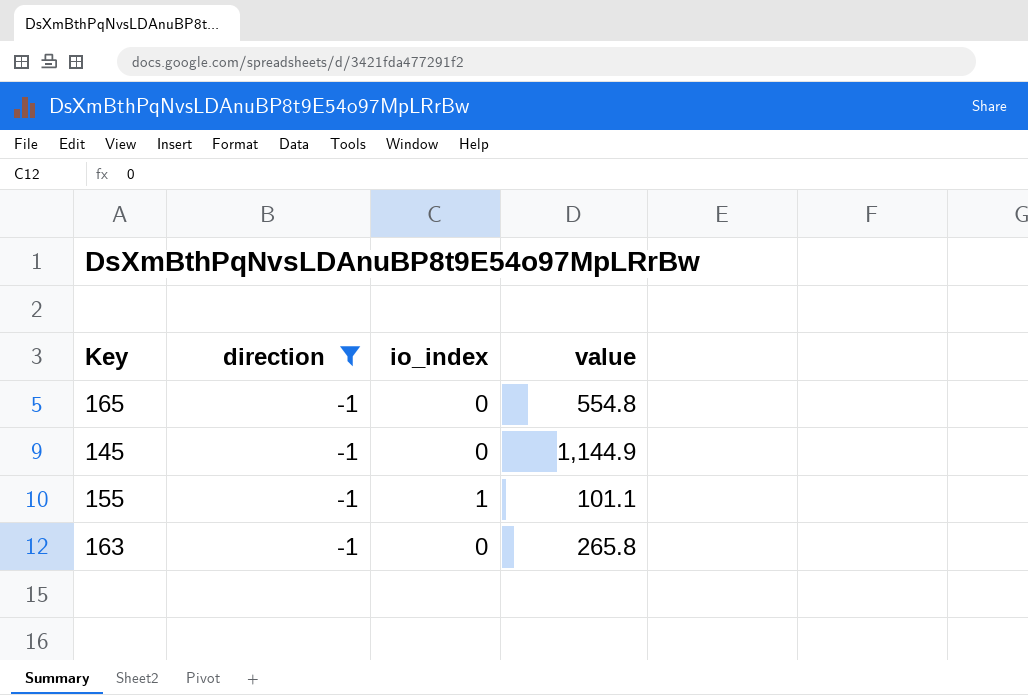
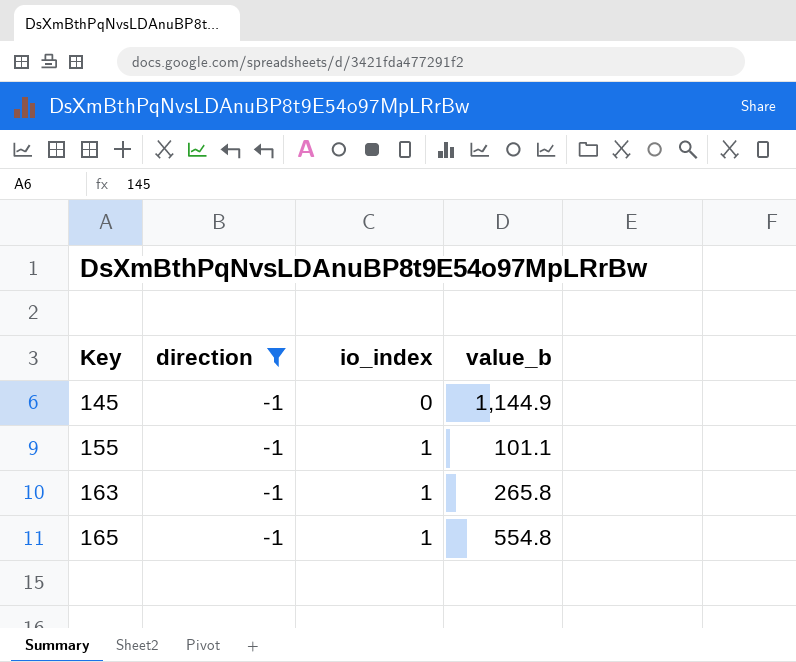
row order: none -> Key ascending
column name: value -> value_b
163 | io_index: 0 -> 1
165 | io_index: 0 -> 1

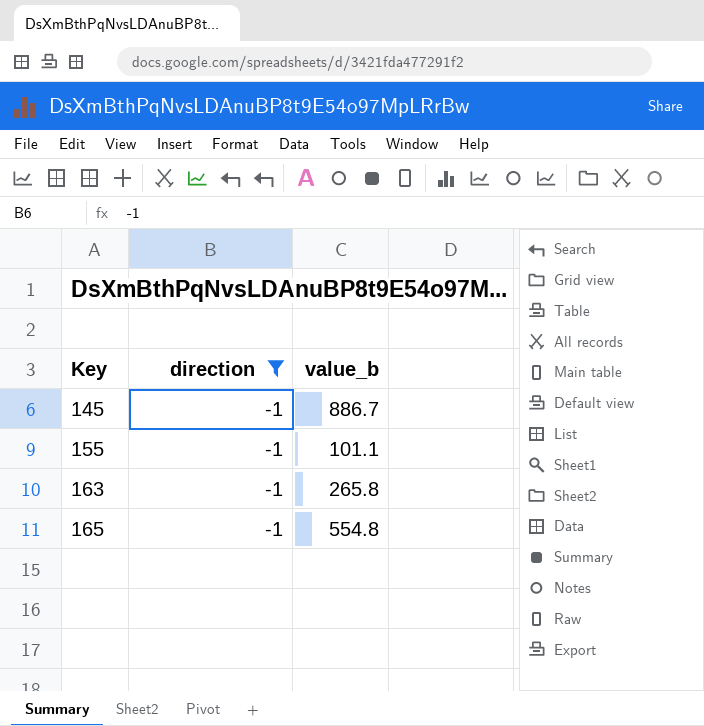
column io_index | position: 3 -> none
145 | value_b: 1,144.9 -> 886.7

